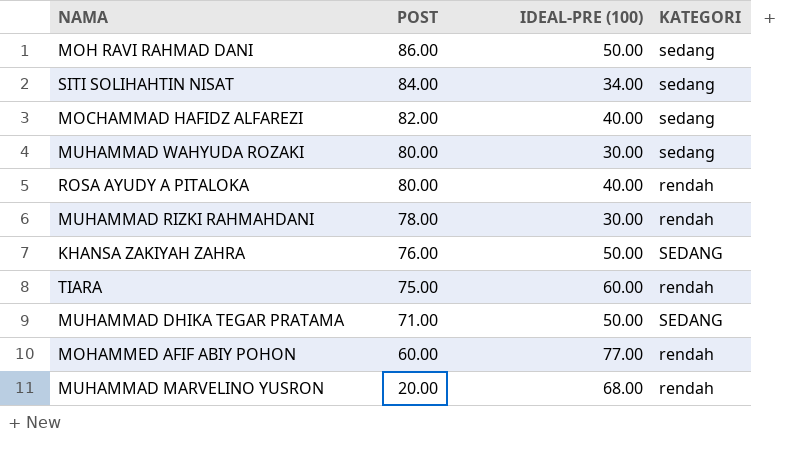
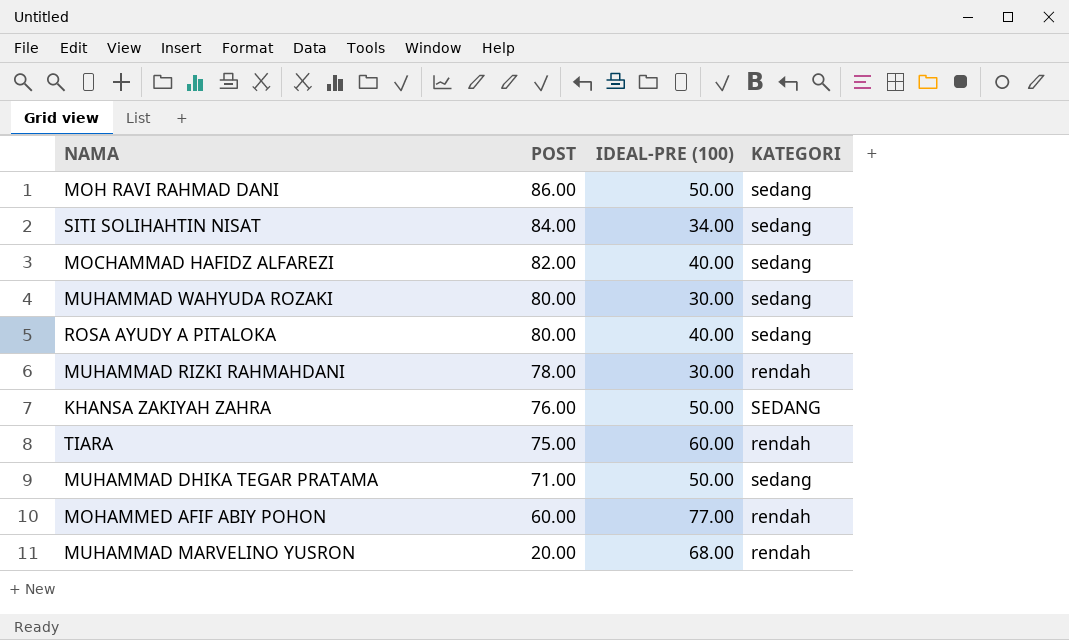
ROSA AYUDY A PITALOKA | KATEGORI: rendah -> sedang
MUHAMMAD DHIKA TEGAR PRATAMA | KATEGORI: SEDANG -> sedang

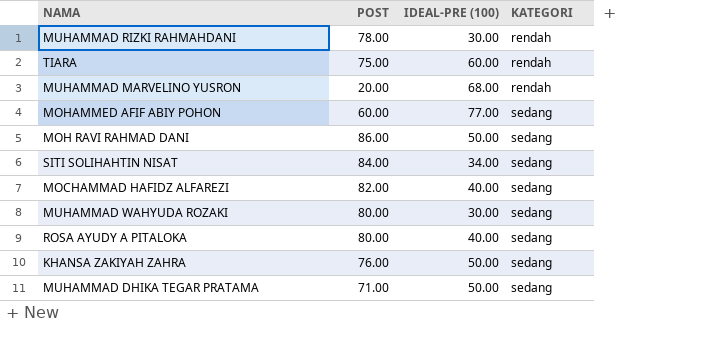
row order: POST descending -> KATEGORI ascending
MOHAMMED AFIF ABIY POHON | KATEGORI: rendah -> sedang
KHANSA ZAKIYAH ZAHRA | KATEGORI: SEDANG -> sedang

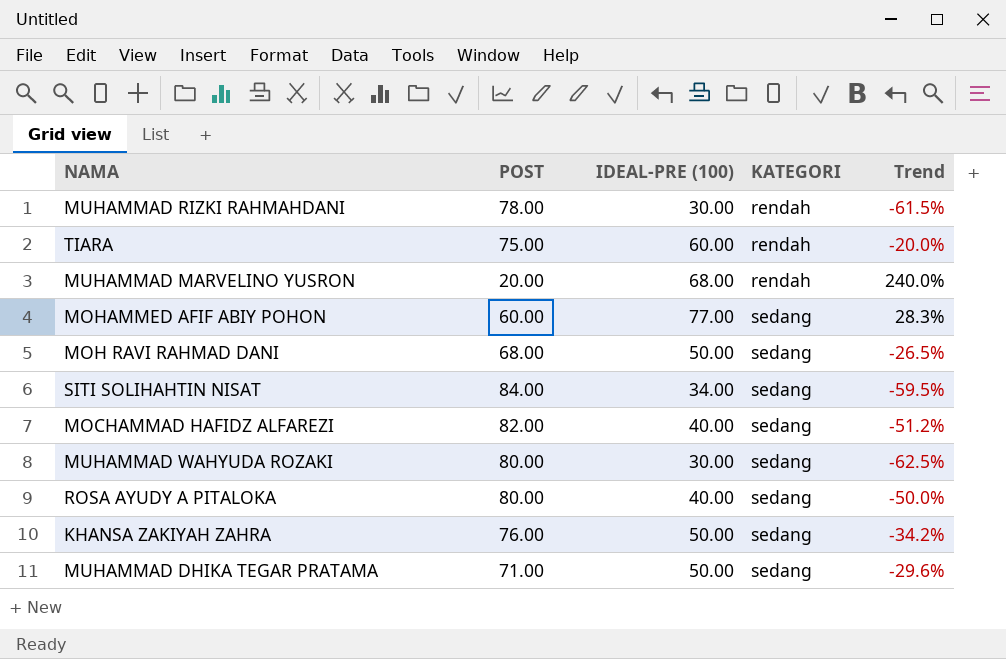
column Trend | formula: none -> ([IDEAL-PRE (100)] - [POST]) / [POST]
MOH RAVI RAHMAD DANI | POST: 86.00 -> 68.00

